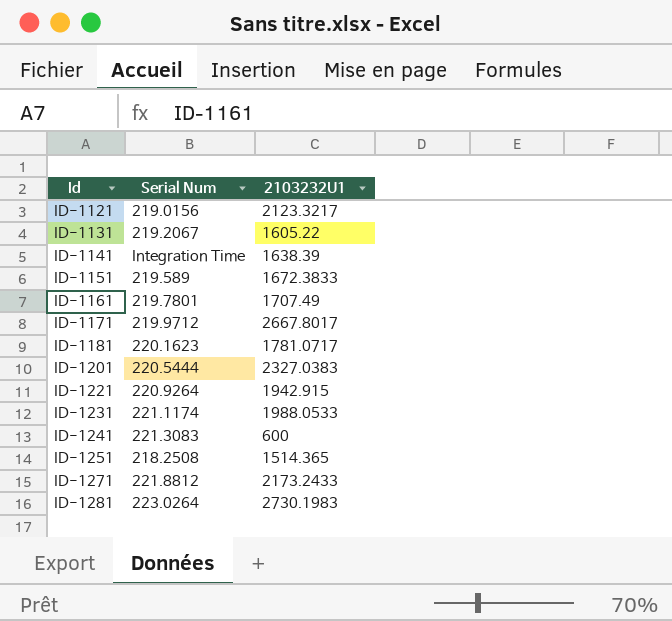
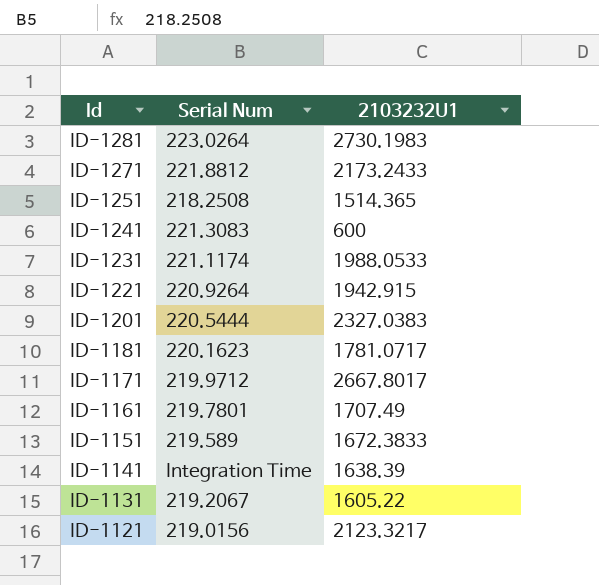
row order: Id ascending -> Id descending

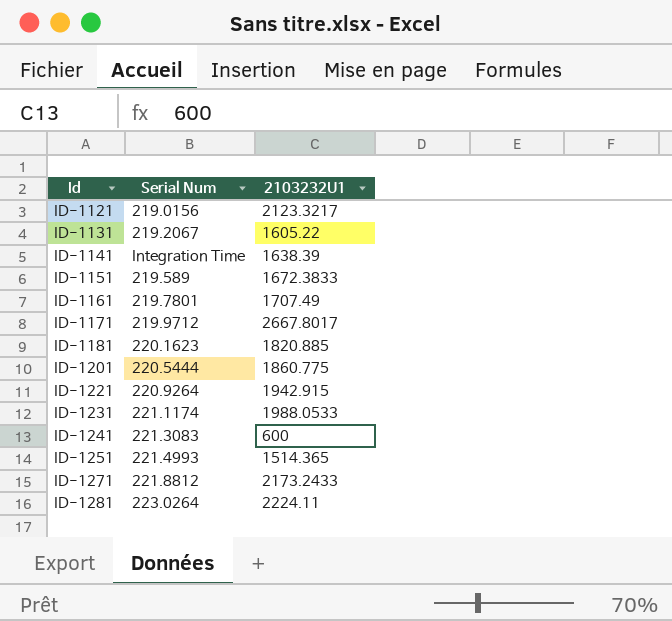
row order: Id descending -> Id ascending
ID-1181 | 2103232U1: 1781.0717 -> 1820.885
ID-1201 | 2103232U1: 2327.0383 -> 1860.775
ID-1251 | Serial Num: 218.2508 -> 221.4993
ID-1281 | 2103232U1: 2730.1983 -> 2224.11

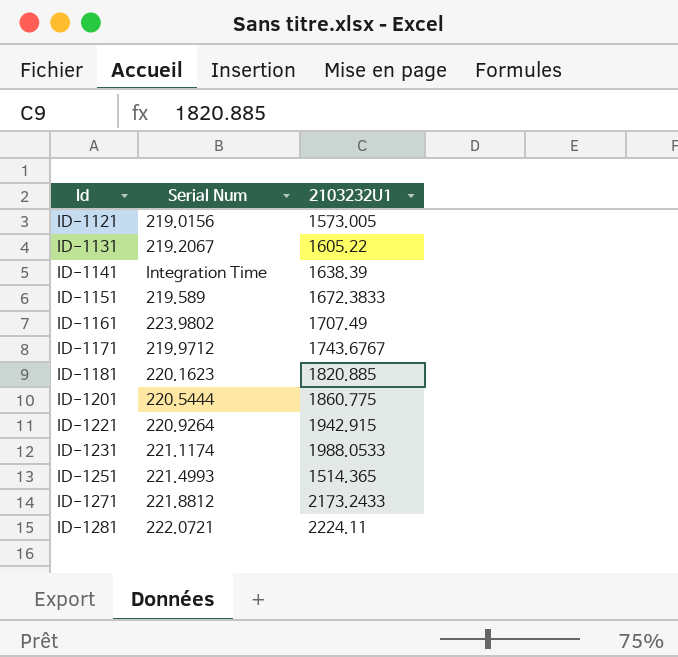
row ID-1241: 221.3083 | 600 -> none
ID-1121 | 2103232U1: 2123.3217 -> 1573.005
ID-1161 | Serial Num: 219.7801 -> 223.9802
ID-1171 | 2103232U1: 2667.8017 -> 1743.6767
ID-1281 | Serial Num: 223.0264 -> 222.0721

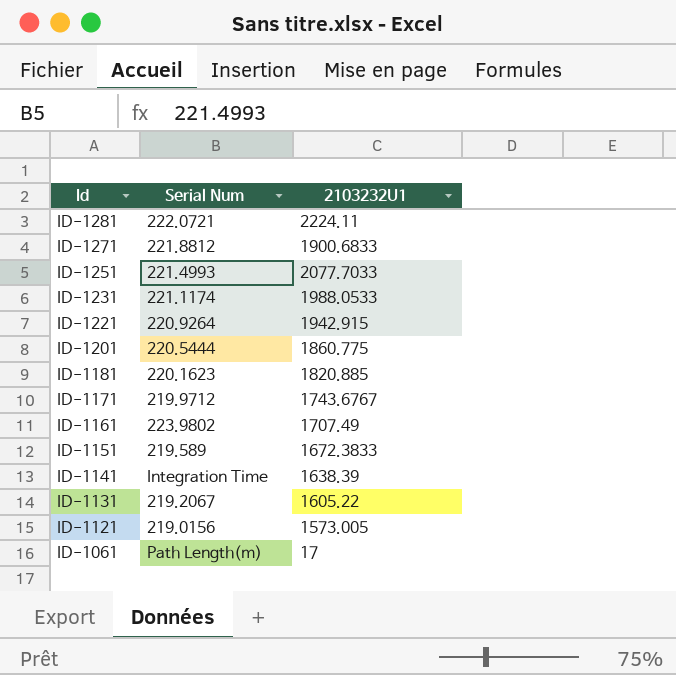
row order: Id ascending -> Id descending
ID-1271 | 2103232U1: 2173.2433 -> 1900.6833
ID-1251 | 2103232U1: 1514.365 -> 2077.7033
row ID-1061: none -> Path Length(m) | 17

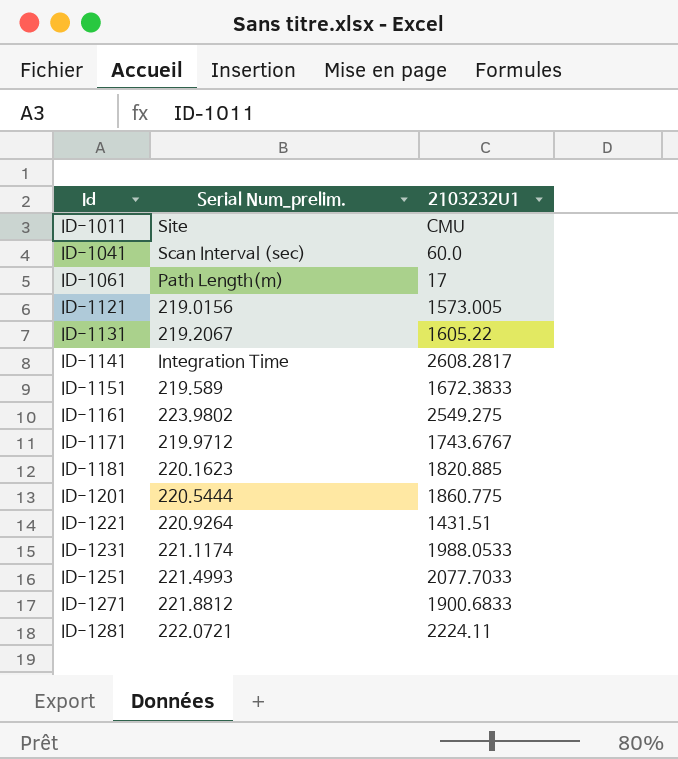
row order: Id descending -> Id ascending
column name: Serial Num -> Serial Num_prelim.
row ID-1011: none -> Site | CMU
row ID-1041: none -> Scan Interval (sec) | 60.0
ID-1141 | 2103232U1: 1638.39 -> 2608.2817
ID-1161 | 2103232U1: 1707.49 -> 2549.275
ID-1221 | 2103232U1: 1942.915 -> 1431.51

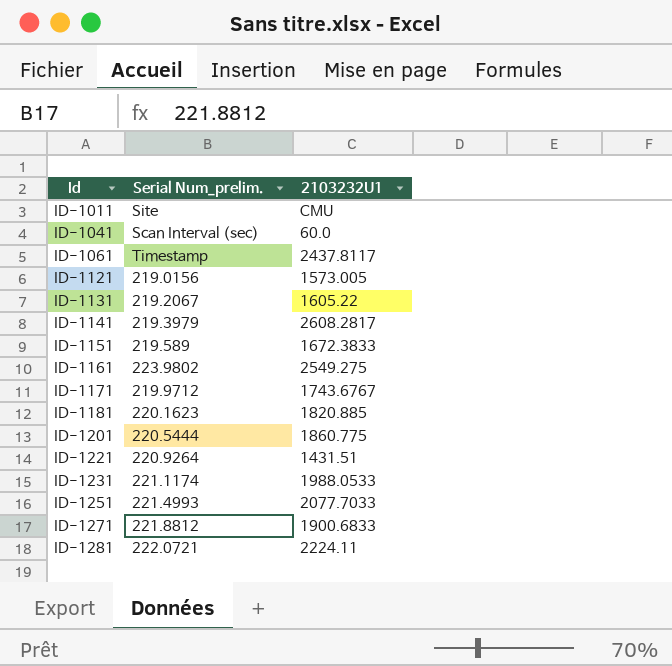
ID-1061 | Serial Num_prelim.: Path Length(m) -> Timestamp
ID-1061 | 2103232U1: 17 -> 2437.8117
ID-1141 | Serial Num_prelim.: Integration Time -> 219.3979

